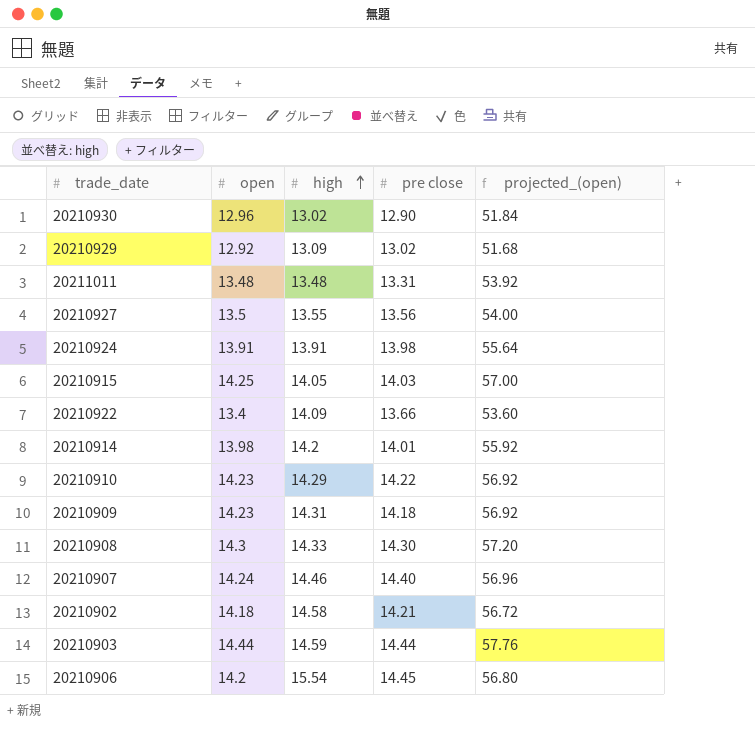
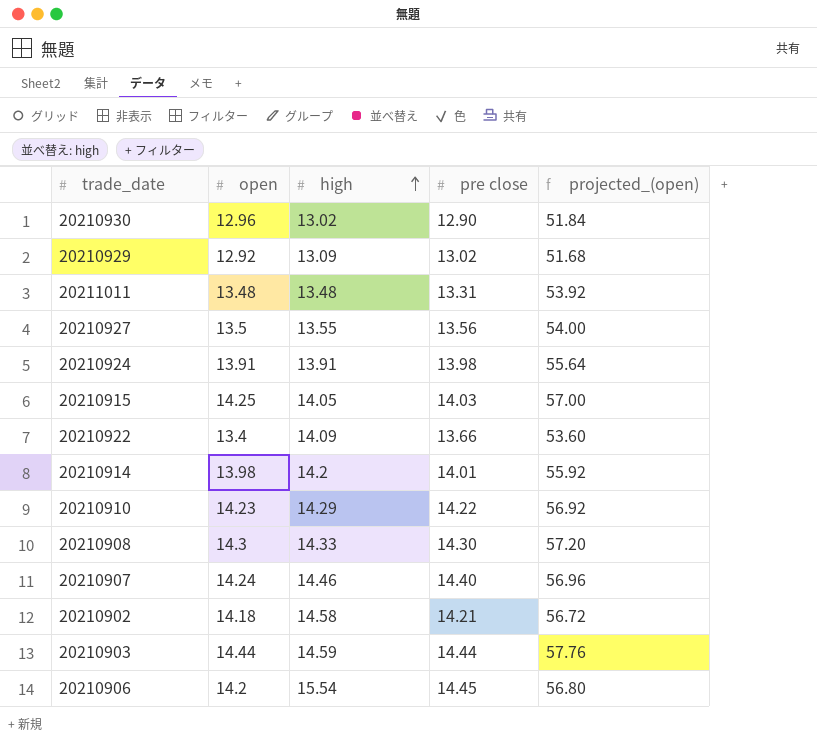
row 20210909: 14.23 | 14.31 | 14.18 | 56.92 -> none

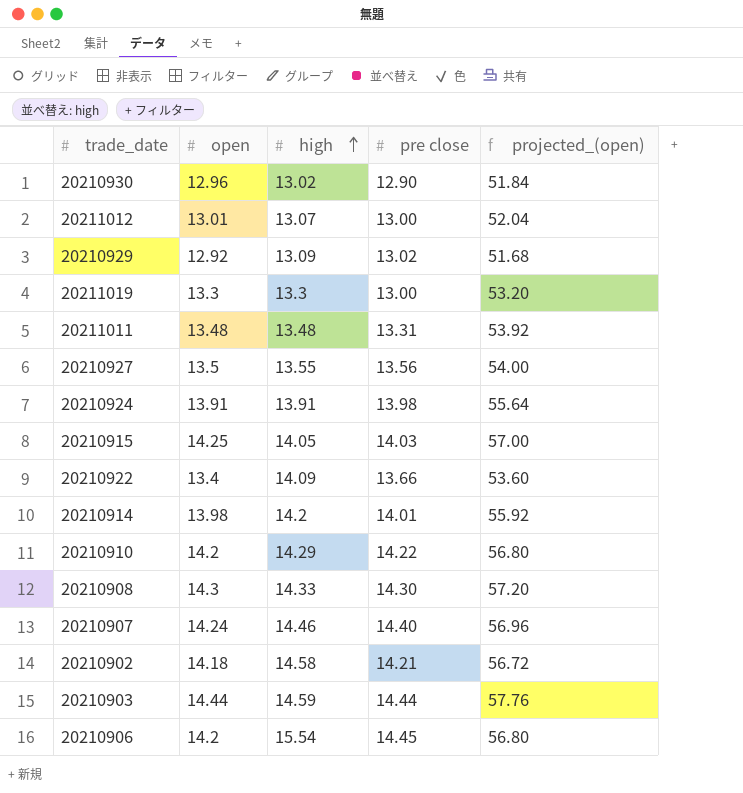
row 20211012: none -> 13.01 | 13.07 | 13.00 | 52.04
row 20211019: none -> 13.3 | 13.3 | 13.00 | 53.20
20210910 | open: 14.23 -> 14.2
20210910 | projected_(open): 56.92 -> 56.80

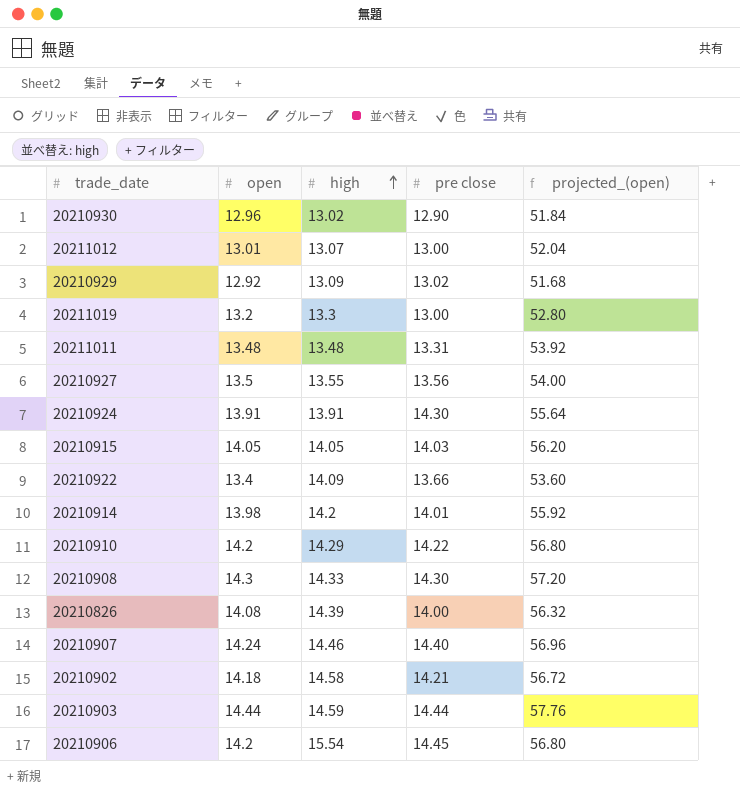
20211019 | open: 13.3 -> 13.2
20211019 | projected_(open): 53.20 -> 52.80
20210924 | pre close: 13.98 -> 14.30
20210915 | open: 14.25 -> 14.05
20210915 | projected_(open): 57.00 -> 56.20
row 20210826: none -> 14.08 | 14.39 | 14.00 | 56.32

